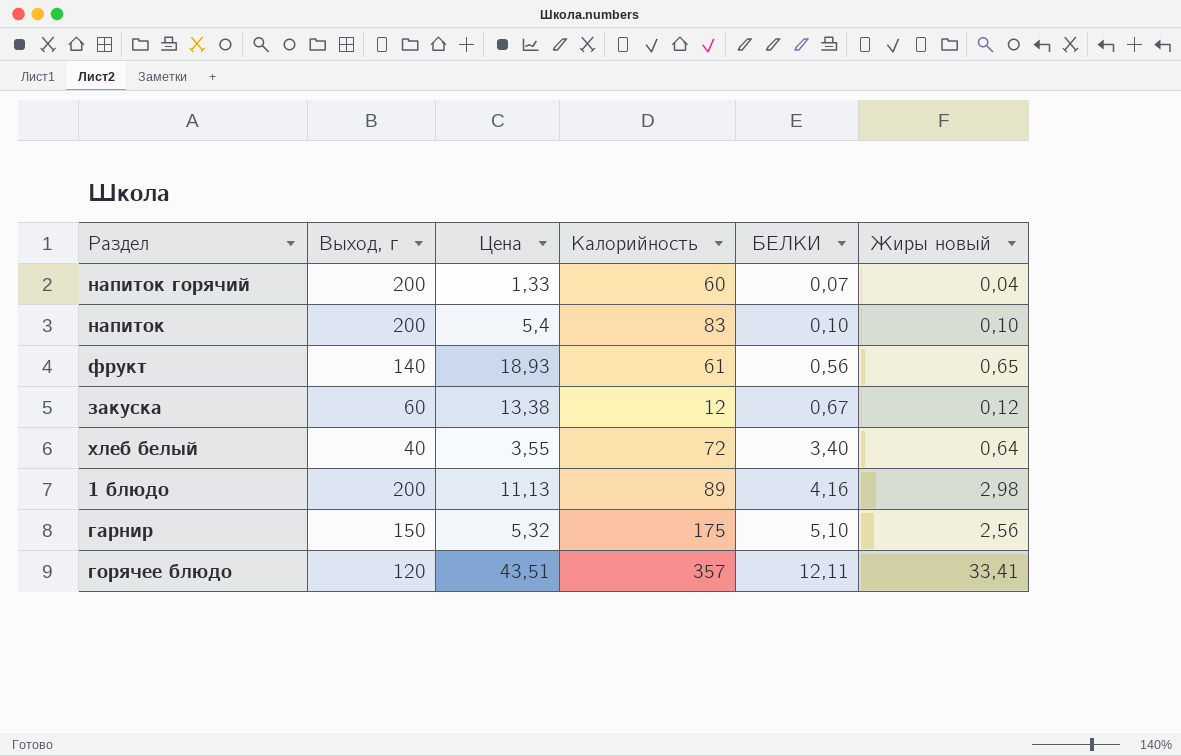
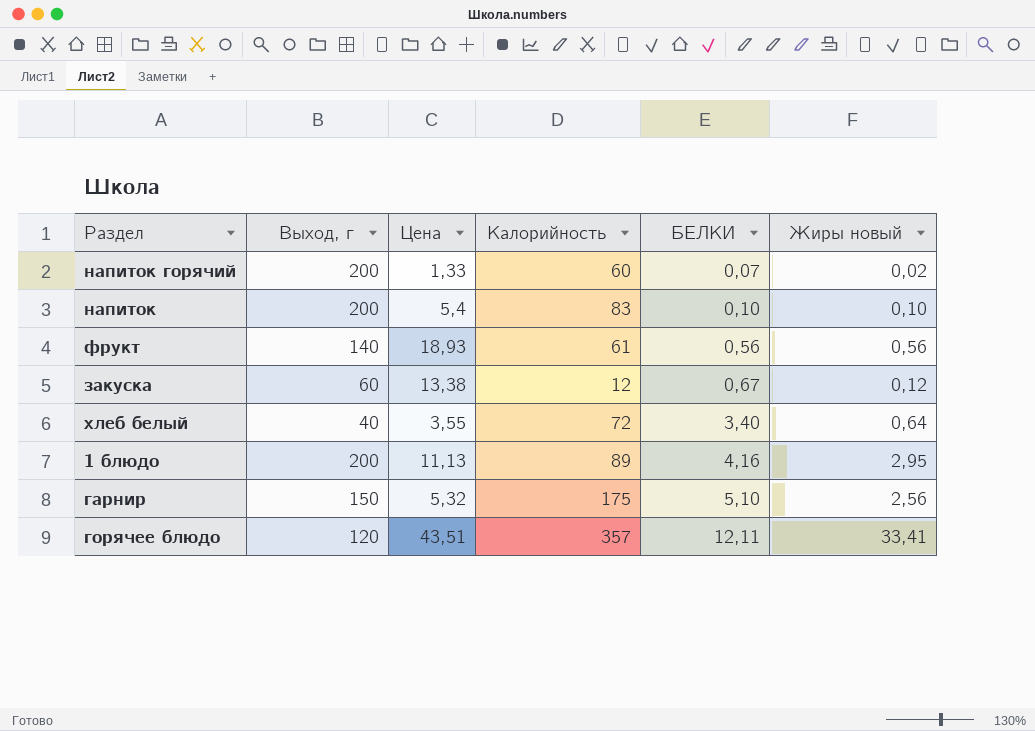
напиток горячий | Жиры новый: 0,04 -> 0,02
фрукт | Жиры новый: 0,65 -> 0,56
1 блюдо | Жиры новый: 2,98 -> 2,95

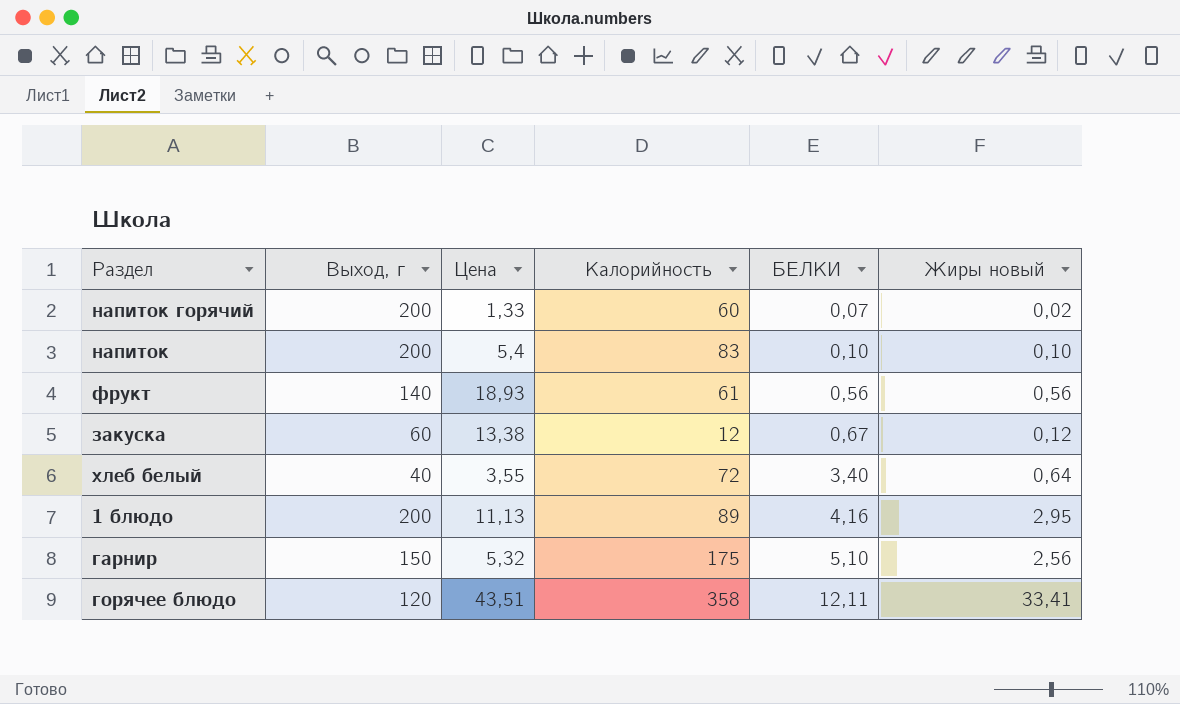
горячее блюдо | Калорийность: 357 -> 358

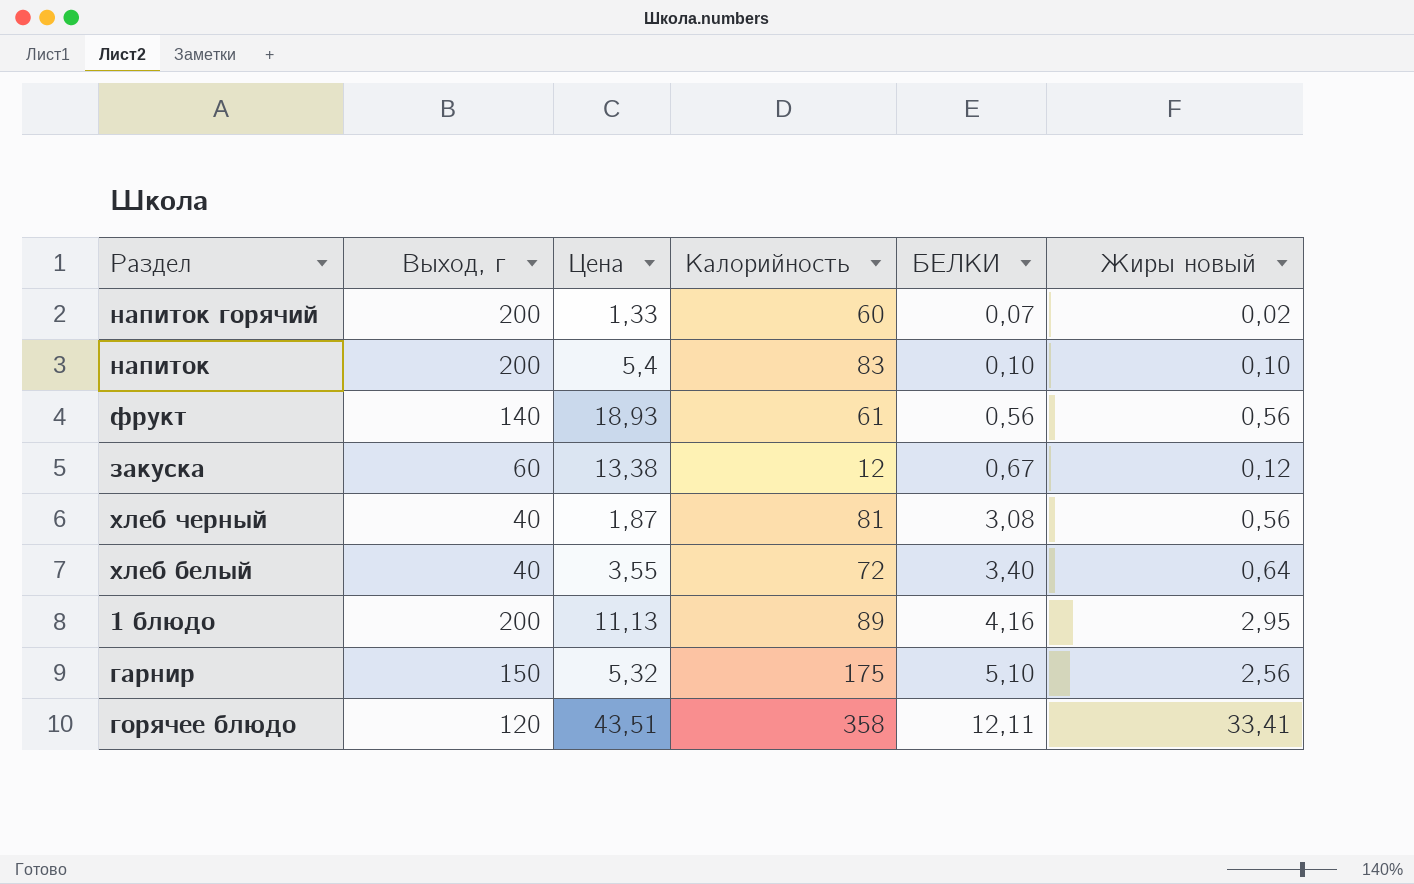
row хлеб черный: none -> 40 | 1,87 | 81 | 3,08 | 0,56

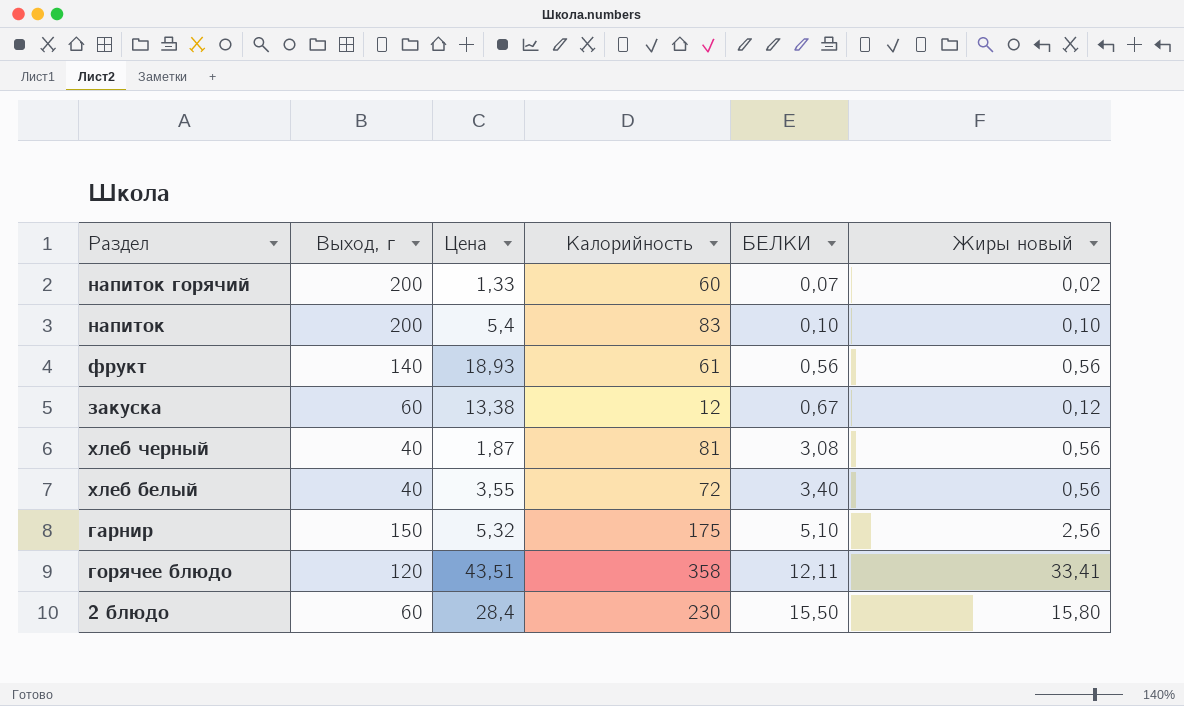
row 1 блюдо: 200 | 11,13 | 89 | 4,16 | 2,95 -> none
хлеб белый | Жиры новый: 0,64 -> 0,56
row 2 блюдо: none -> 60 | 28,4 | 230 | 15,50 | 15,80

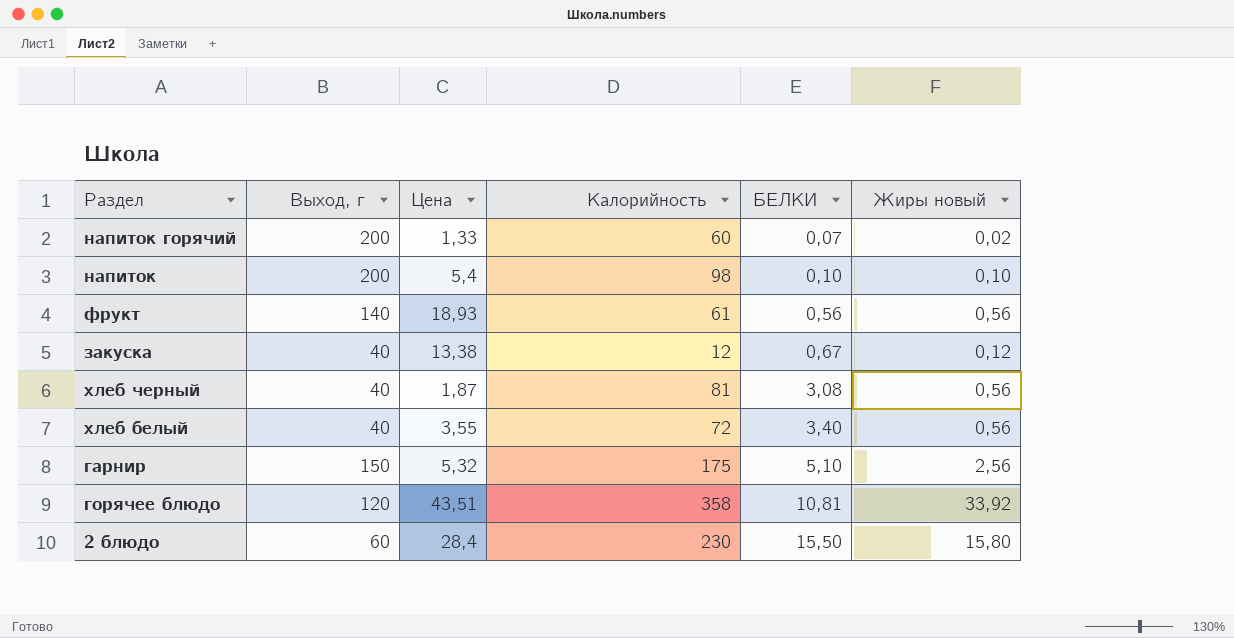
напиток | Калорийность: 83 -> 98
закуска | Выход, г: 60 -> 40
горячее блюдо | БЕЛКИ: 12,11 -> 10,81
горячее блюдо | Жиры новый: 33,41 -> 33,92

